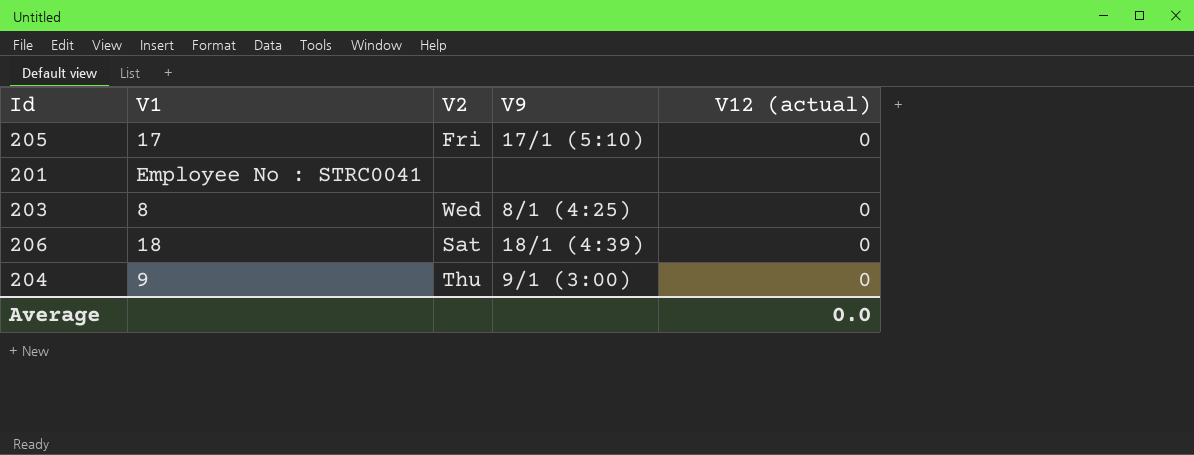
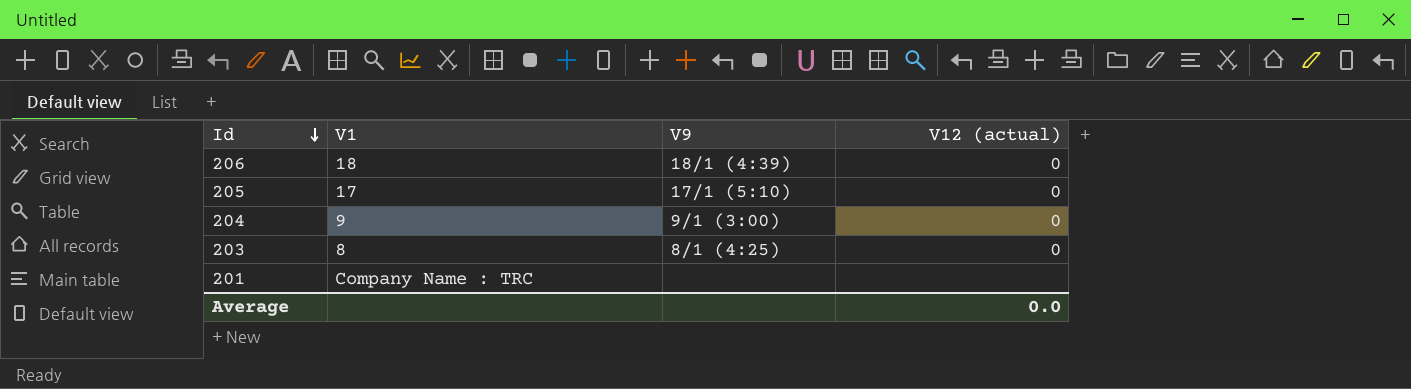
row order: none -> Id descending
column V2 | position: 3 -> none
201 | V1: Employee No : STRC0041 -> Company Name : TRC

